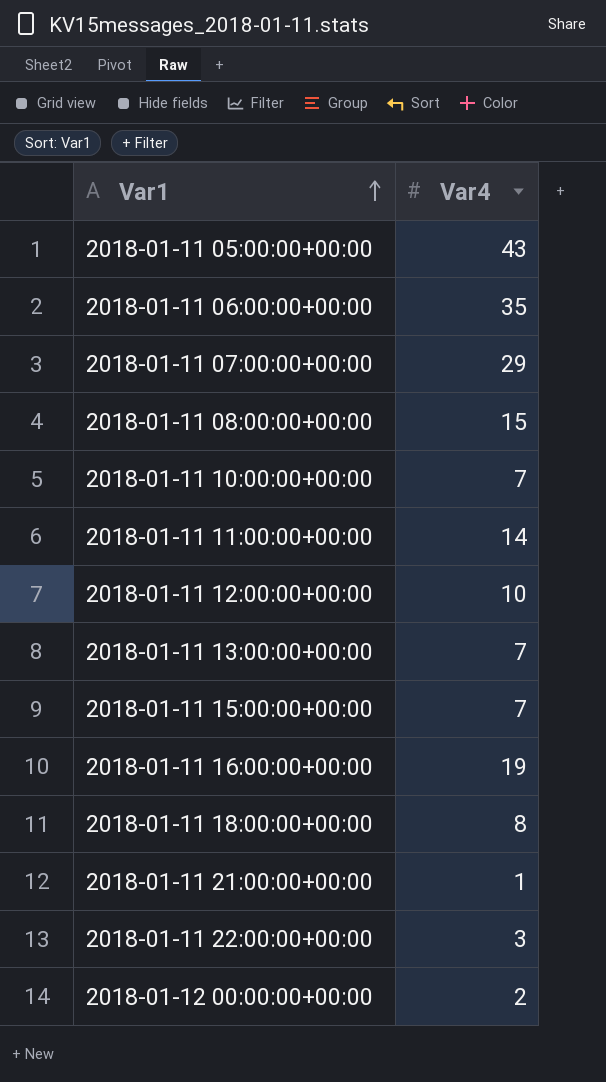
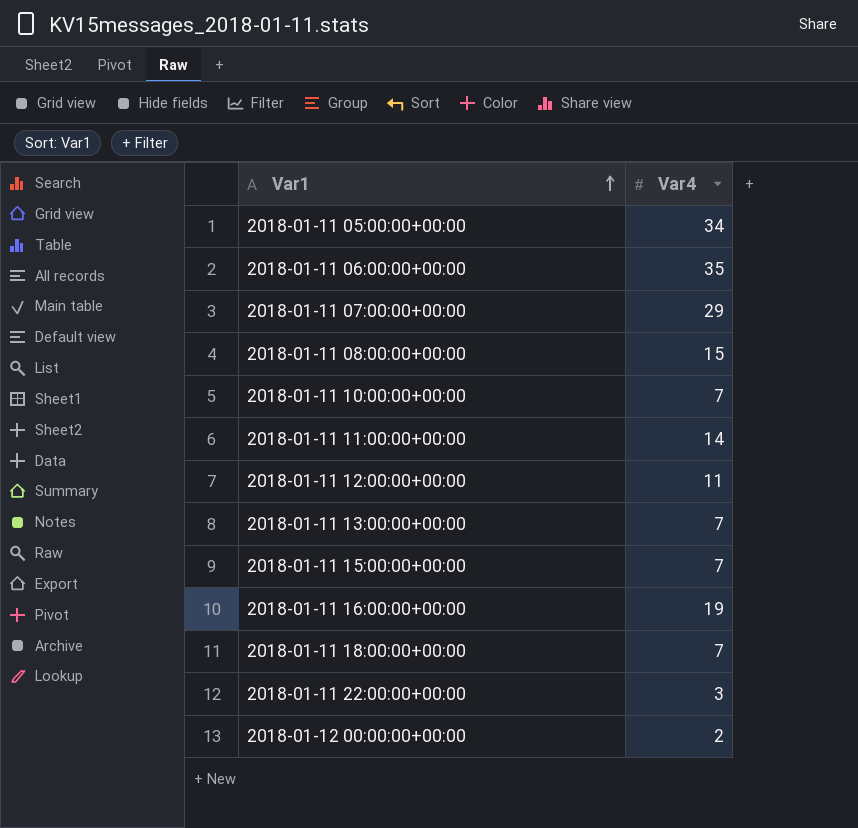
row 2018-01-11 21:00:00+00:00: 1 -> none
2018-01-11 05:00:00+00:00 | Var4: 43 -> 34
2018-01-11 12:00:00+00:00 | Var4: 10 -> 11
2018-01-11 18:00:00+00:00 | Var4: 8 -> 7

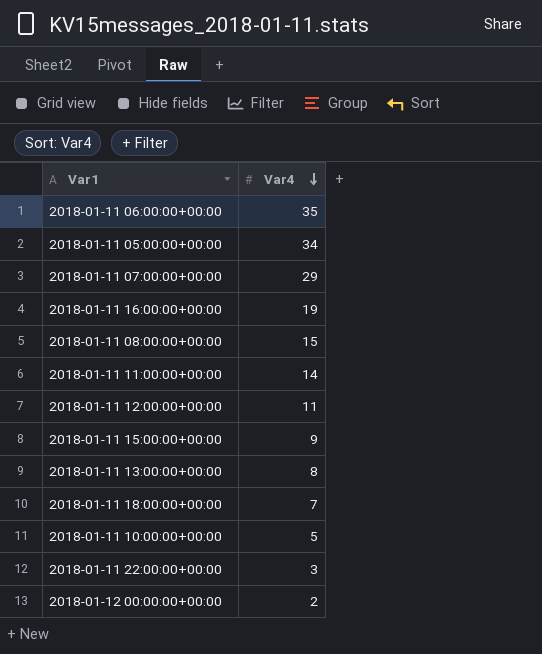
row order: Var1 ascending -> Var4 descending
2018-01-11 15:00:00+00:00 | Var4: 7 -> 9
2018-01-11 13:00:00+00:00 | Var4: 7 -> 8
2018-01-11 10:00:00+00:00 | Var4: 7 -> 5

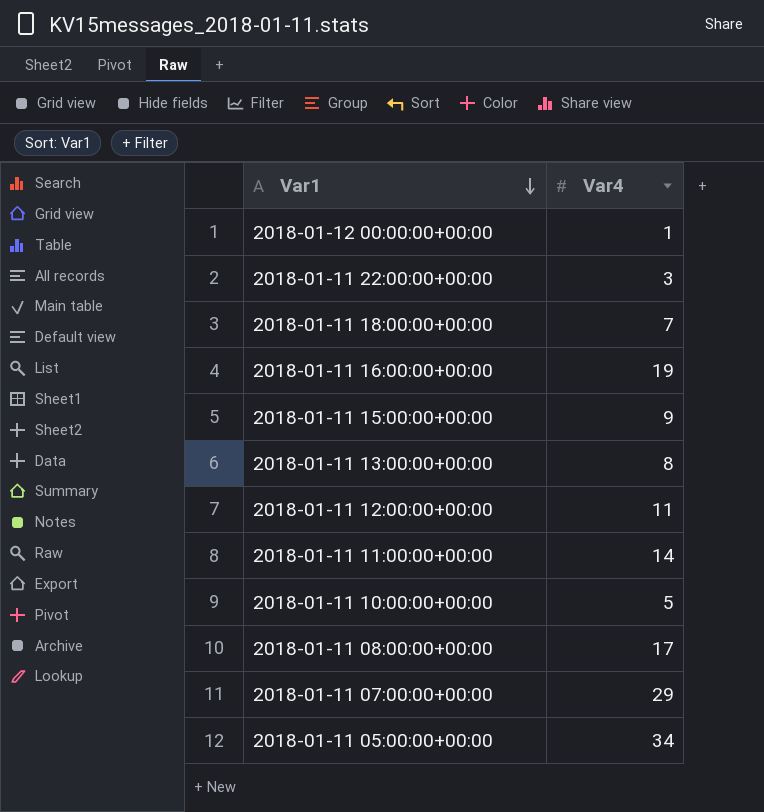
row order: Var4 descending -> Var1 descending
row 2018-01-11 06:00:00+00:00: 35 -> none
2018-01-12 00:00:00+00:00 | Var4: 2 -> 1
2018-01-11 08:00:00+00:00 | Var4: 15 -> 17

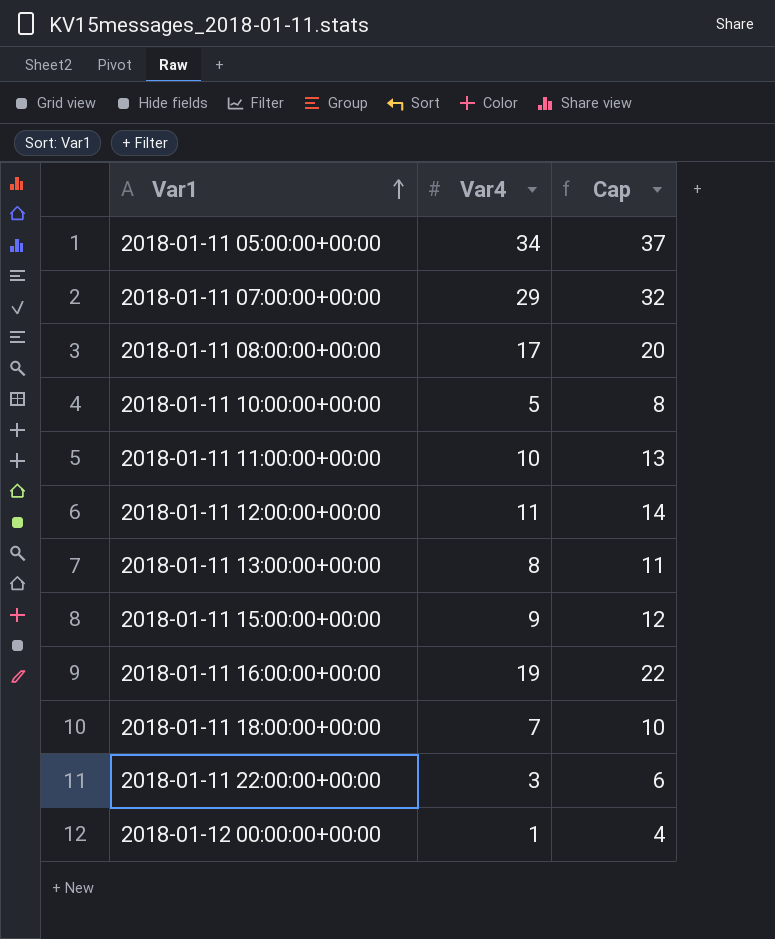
row order: Var1 descending -> Var1 ascending
column Cap | formula: none -> [Var4] + 3
2018-01-11 11:00:00+00:00 | Var4: 14 -> 10

